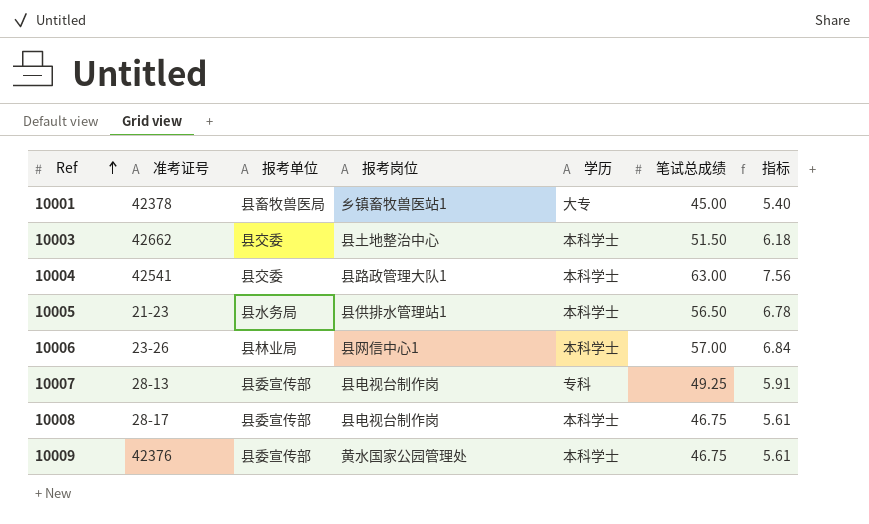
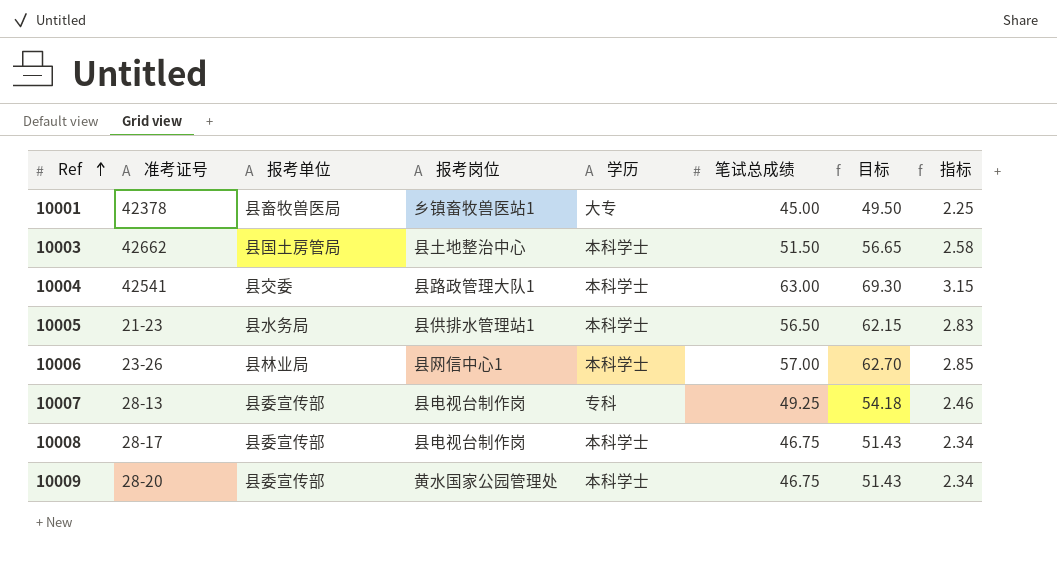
column 目标 | formula: none -> [笔试总成绩] * 1.1
column 指标 | formula: [笔试总成绩] * 0.12 -> [笔试总成绩] * 0.05
10003 | 报考单位: 县交委 -> 县国土房管局
10009 | 准考证号: 42376 -> 28-20

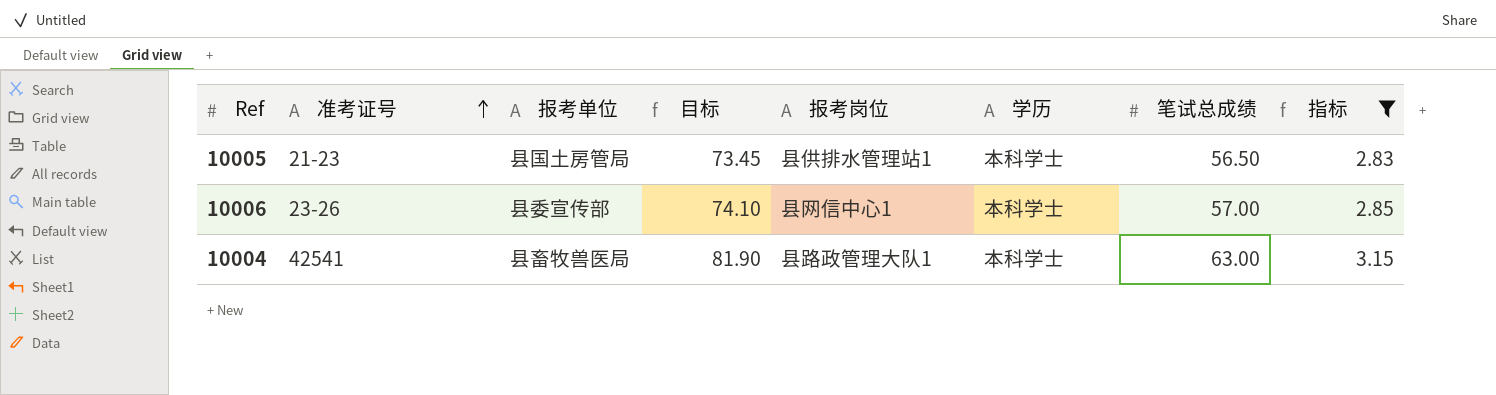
filter: none -> 指标 >= 2.83
row order: Ref ascending -> 准考证号 ascending
column 目标 | formula: [笔试总成绩] * 1.1 -> [笔试总成绩] * 1.3
column 目标 | position: 7 -> 4
10005 | 报考单位: 县水务局 -> 县国土房管局
10006 | 报考单位: 县林业局 -> 县委宣传部
10004 | 报考单位: 县交委 -> 县畜牧兽医局

